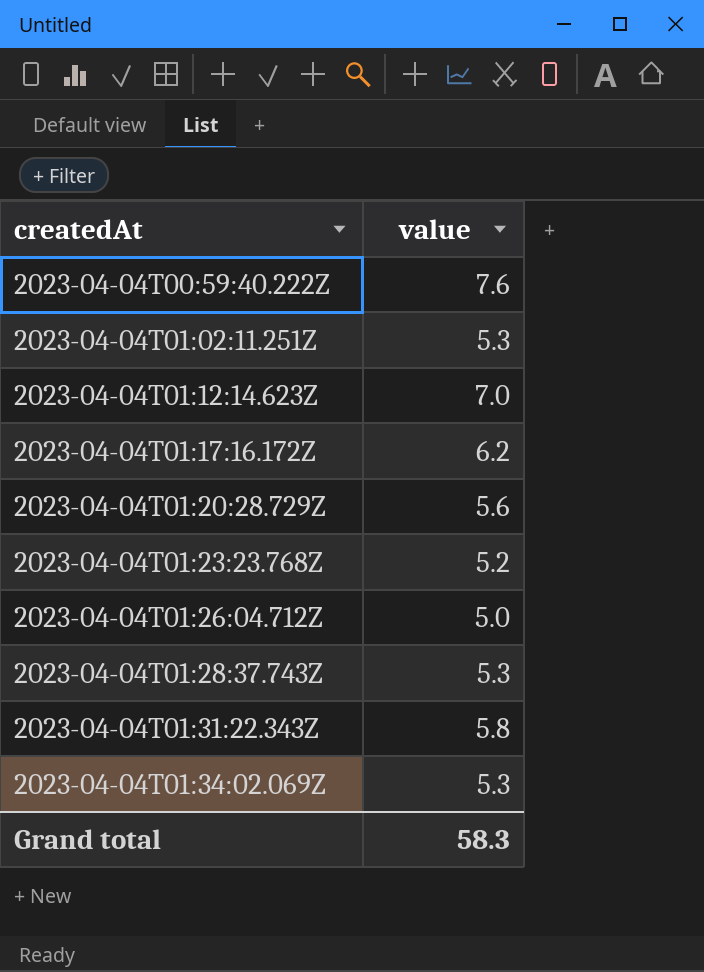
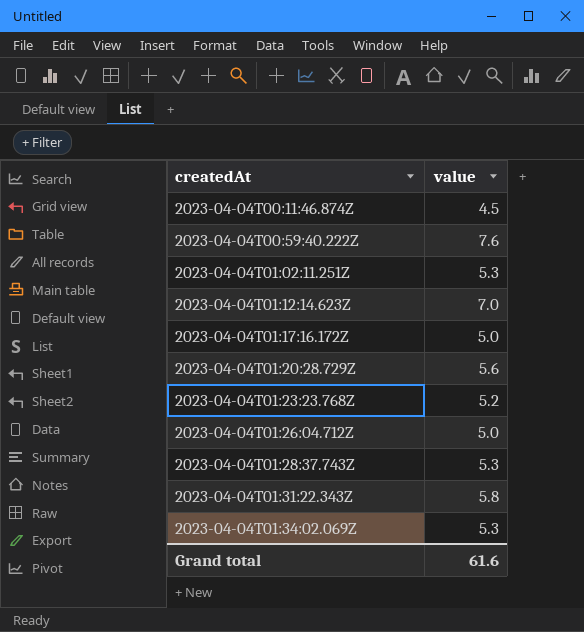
row 2023-04-04T00:11:46.874Z: none -> 4.5
2023-04-04T01:17:16.172Z | value: 6.2 -> 5.0
Grand total | value: 58.3 -> 61.6

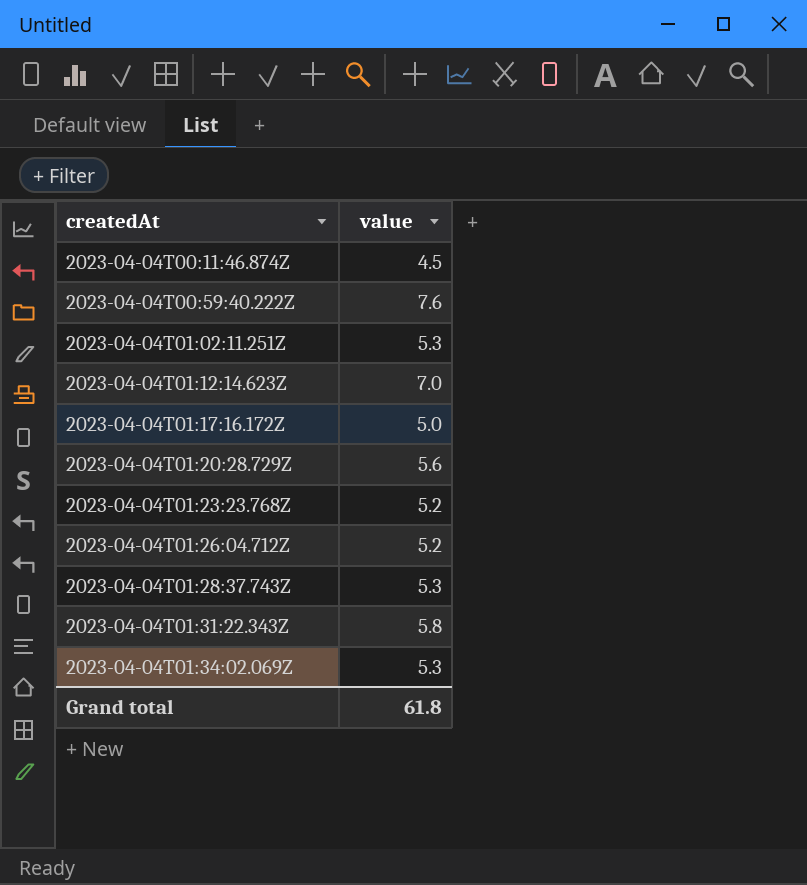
2023-04-04T01:26:04.712Z | value: 5.0 -> 5.2
Grand total | value: 61.6 -> 61.8

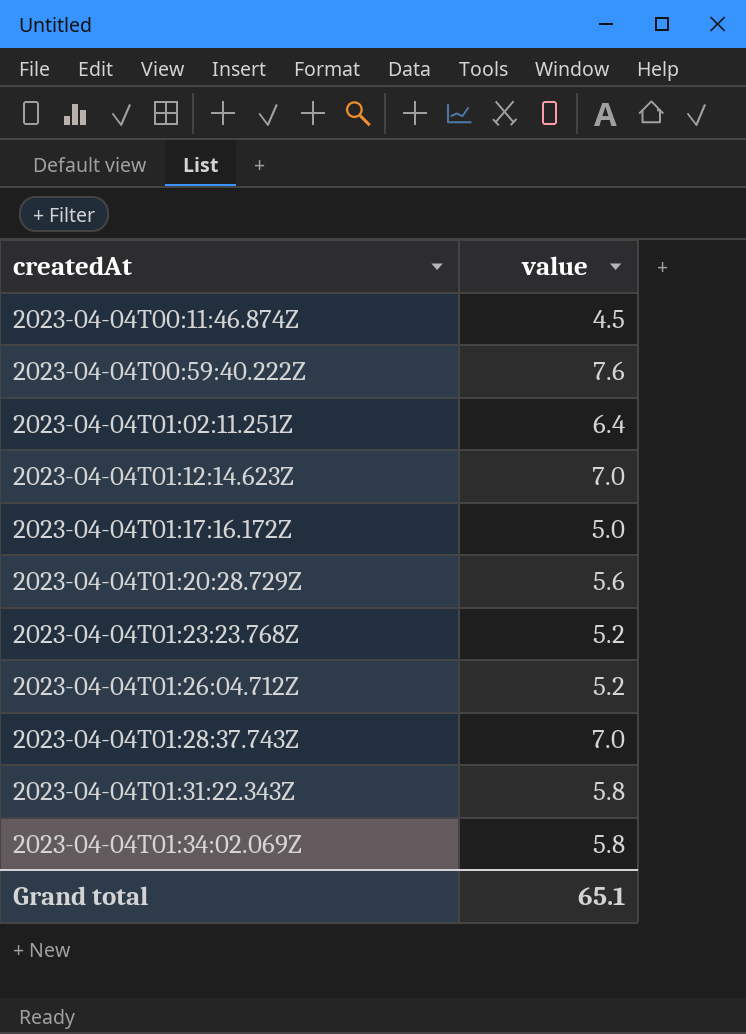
2023-04-04T01:02:11.251Z | value: 5.3 -> 6.4
2023-04-04T01:28:37.743Z | value: 5.3 -> 7.0
2023-04-04T01:34:02.069Z | value: 5.3 -> 5.8
Grand total | value: 61.8 -> 65.1

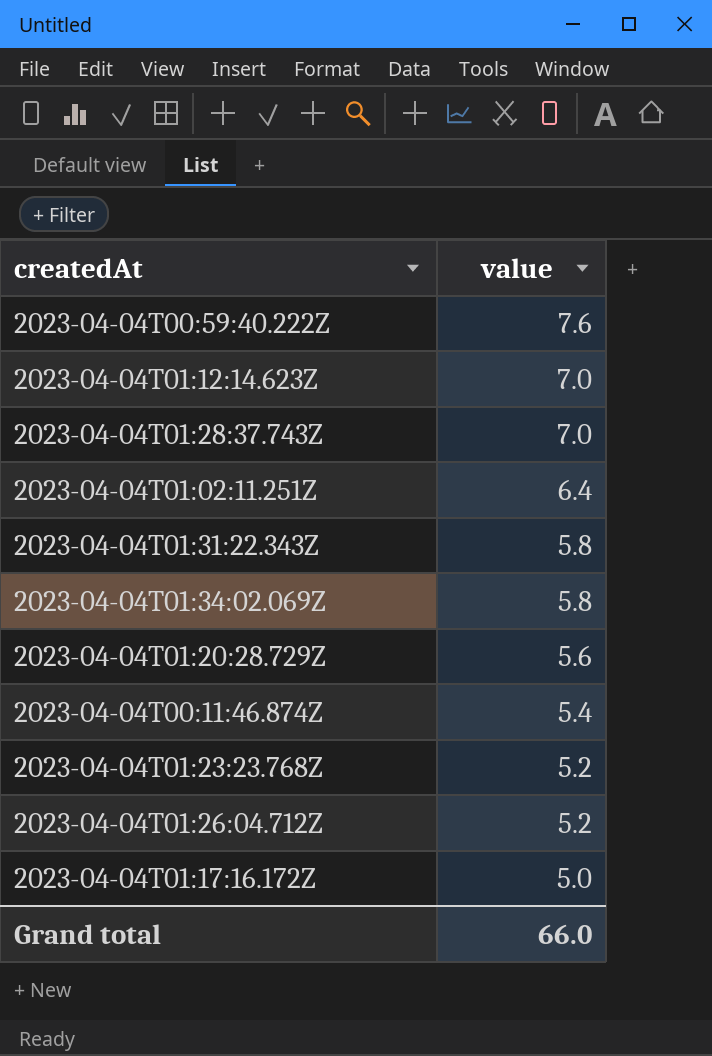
row order: createdAt ascending -> value descending
2023-04-04T00:11:46.874Z | value: 4.5 -> 5.4
Grand total | value: 65.1 -> 66.0

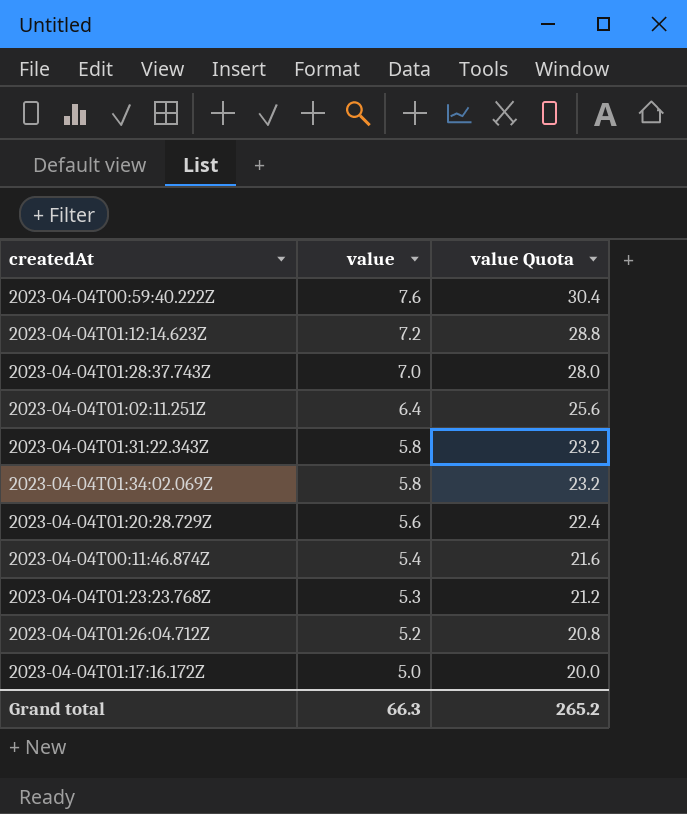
column value Quota | formula: none -> [value] * 4
2023-04-04T01:12:14.623Z | value: 7.0 -> 7.2
2023-04-04T01:23:23.768Z | value: 5.2 -> 5.3
Grand total | value: 66.0 -> 66.3

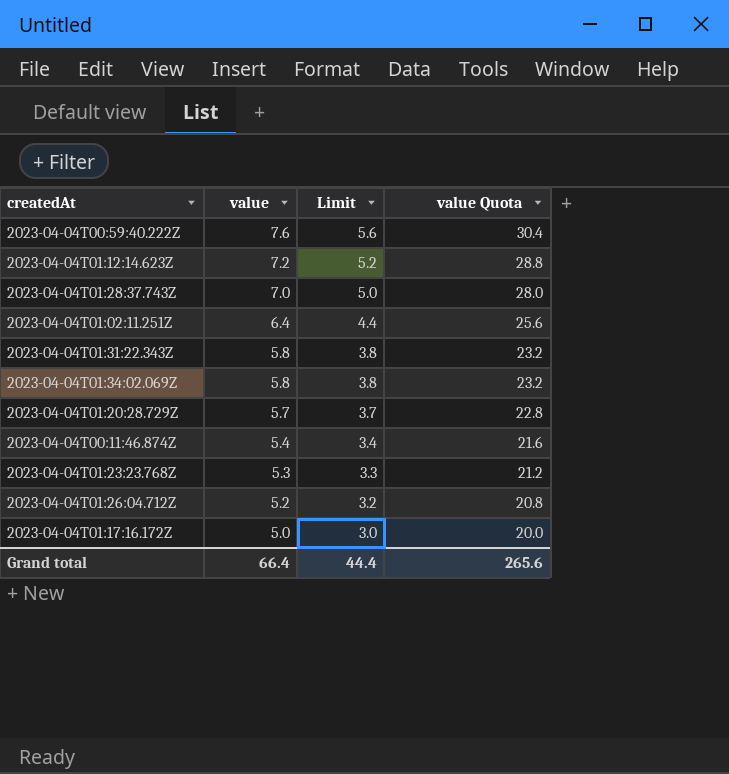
column Limit | formula: none -> [value] - 2
2023-04-04T01:20:28.729Z | value: 5.6 -> 5.7
2023-04-04T01:20:28.729Z | value Quota: 22.4 -> 22.8
Grand total | value: 66.3 -> 66.4
Grand total | value Quota: 265.2 -> 265.6

